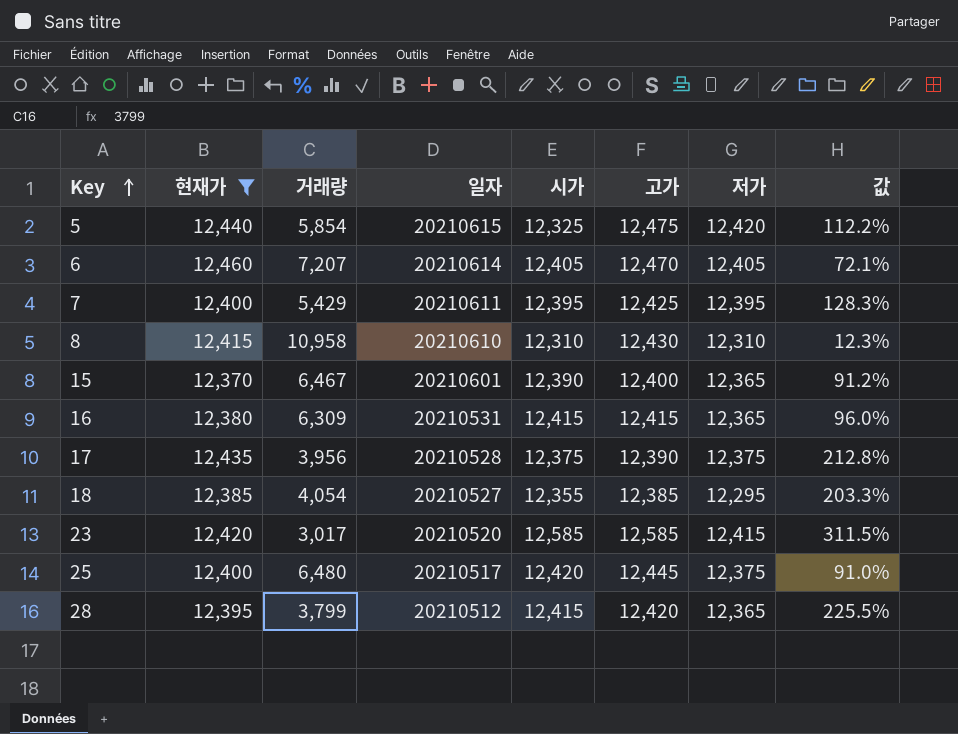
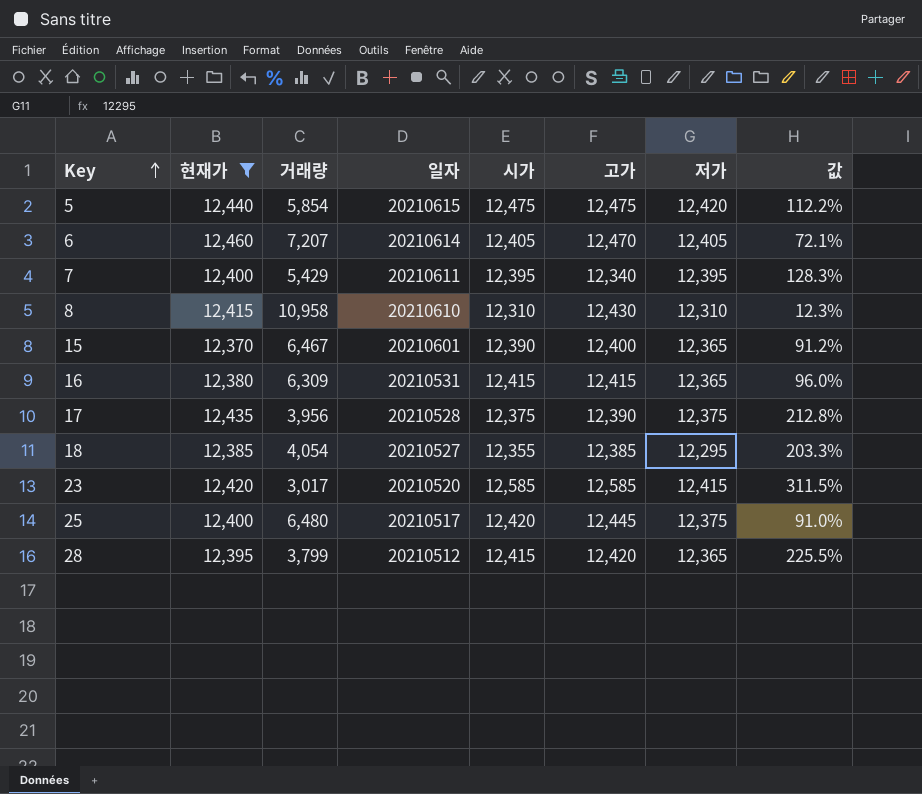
5 | 시가: 12,325 -> 12,475
7 | 고가: 12,425 -> 12,340

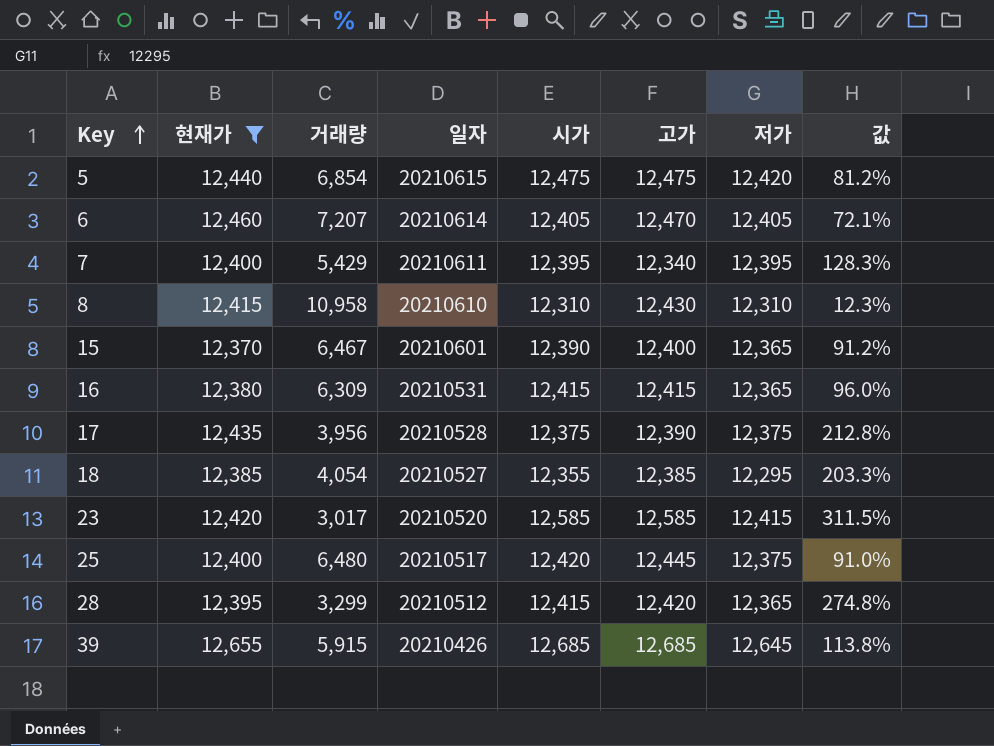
5 | 거래량: 5,854 -> 6,854
5 | 값: 112.2% -> 81.2%
28 | 거래량: 3,799 -> 3,299
28 | 값: 225.5% -> 274.8%
row 39: none -> 12,655 | 5,915 | 20210426 | 12,685 | 12,685 | 12,645 | 113.8%

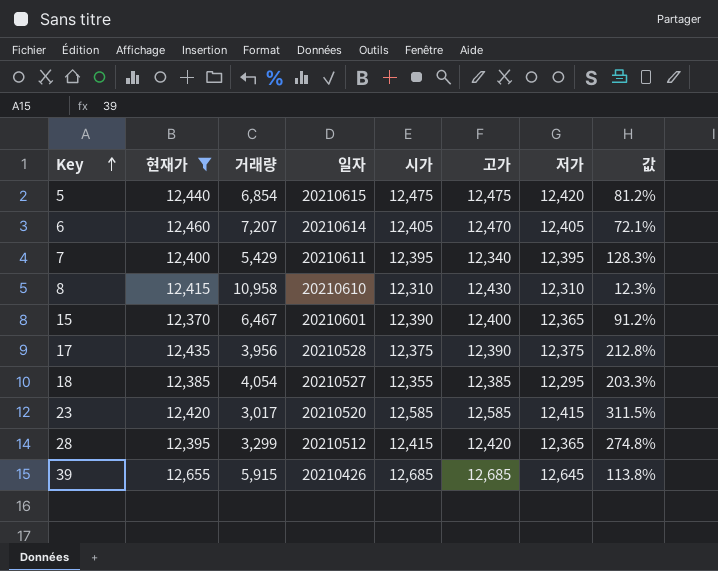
row 16: 12,380 | 6,309 | 20210531 | 12,415 | 12,415 | 12,365 | 96.0% -> none
row 25: 12,400 | 6,480 | 20210517 | 12,420 | 12,445 | 12,375 | 91.0% -> none

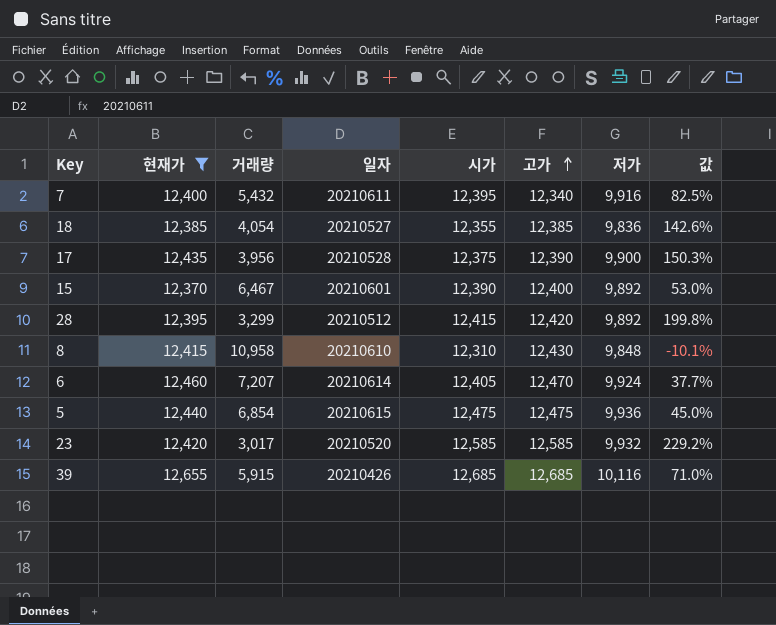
row order: Key ascending -> 고가 ascending
7 | 거래량: 5,429 -> 5,432
7 | 저가: 12,395 -> 9,916
7 | 값: 128.3% -> 82.5%
18 | 저가: 12,295 -> 9,836
18 | 값: 203.3% -> 142.6%
17 | 저가: 12,375 -> 9,900
17 | 값: 212.8% -> 150.3%
15 | 저가: 12,365 -> 9,892
15 | 값: 91.2% -> 53.0%
28 | 저가: 12,365 -> 9,892
28 | 값: 274.8% -> 199.8%
8 | 저가: 12,310 -> 9,848
8 | 값: 12.3% -> -10.1%
6 | 저가: 12,405 -> 9,924
6 | 값: 72.1% -> 37.7%
5 | 저가: 12,420 -> 9,936
5 | 값: 81.2% -> 45.0%
23 | 저가: 12,415 -> 9,932
23 | 값: 311.5% -> 229.2%
39 | 저가: 12,645 -> 10,116
39 | 값: 113.8% -> 71.0%

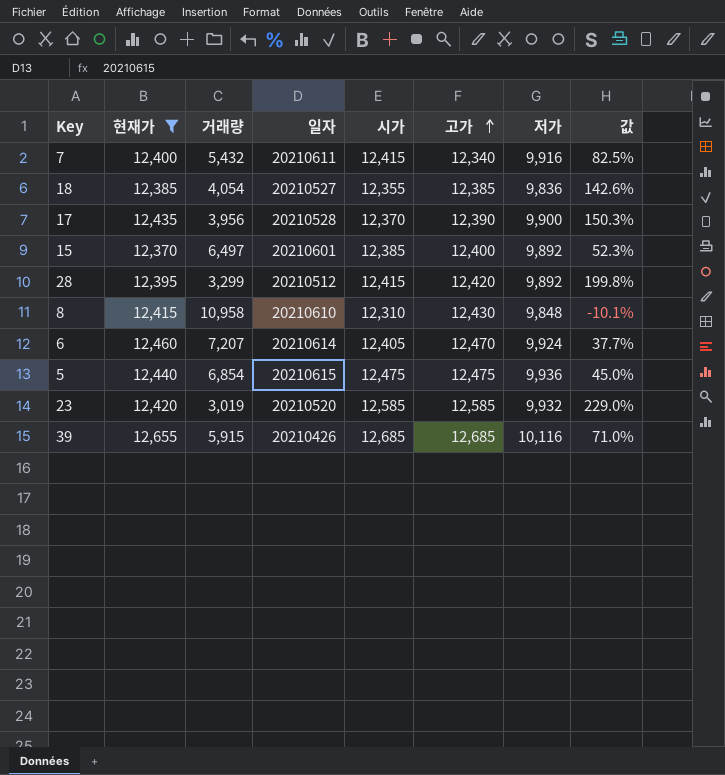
7 | 시가: 12,395 -> 12,415
17 | 시가: 12,375 -> 12,370
15 | 거래량: 6,467 -> 6,497
15 | 시가: 12,390 -> 12,385
15 | 값: 53.0% -> 52.3%
23 | 거래량: 3,017 -> 3,019
23 | 값: 229.2% -> 229.0%

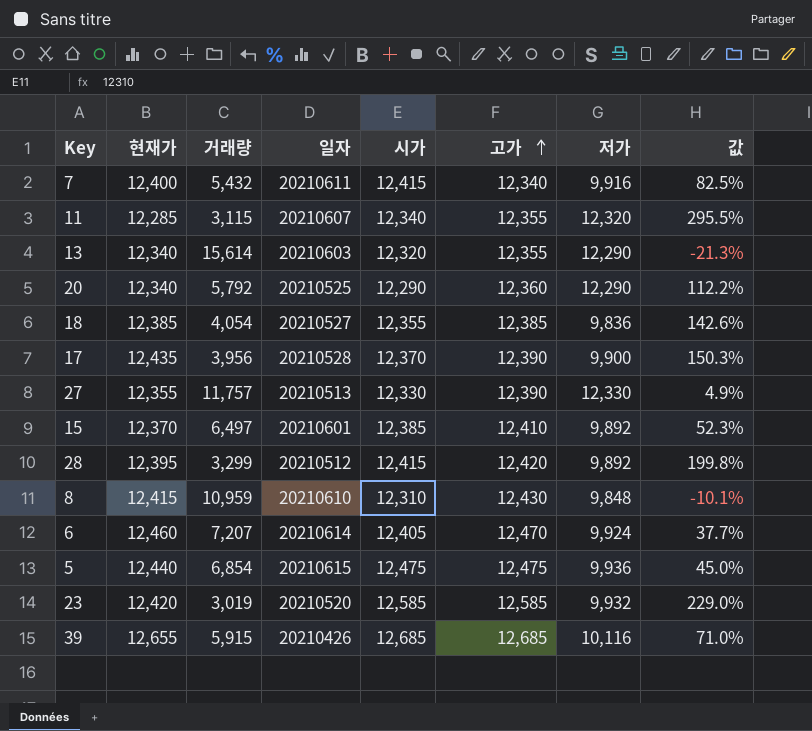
filter: 현재가 >= 12,370 -> none
15 | 고가: 12,400 -> 12,410
8 | 거래량: 10,958 -> 10,959

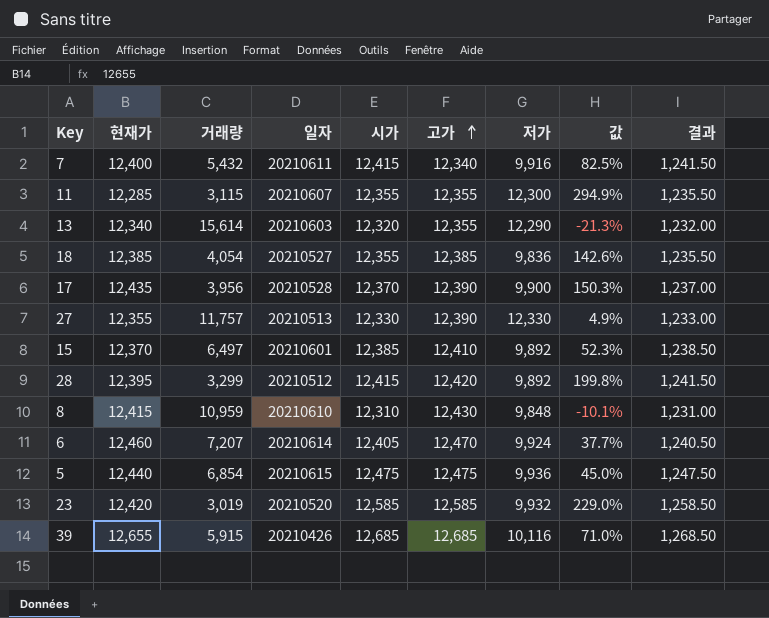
column 결과 | formula: none -> [시가] * 0.1
row 20: 12,340 | 5,792 | 20210525 | 12,290 | 12,360 | 12,290 | 112.2% -> none
11 | 시가: 12,340 -> 12,355
11 | 저가: 12,320 -> 12,300
11 | 값: 295.5% -> 294.9%

